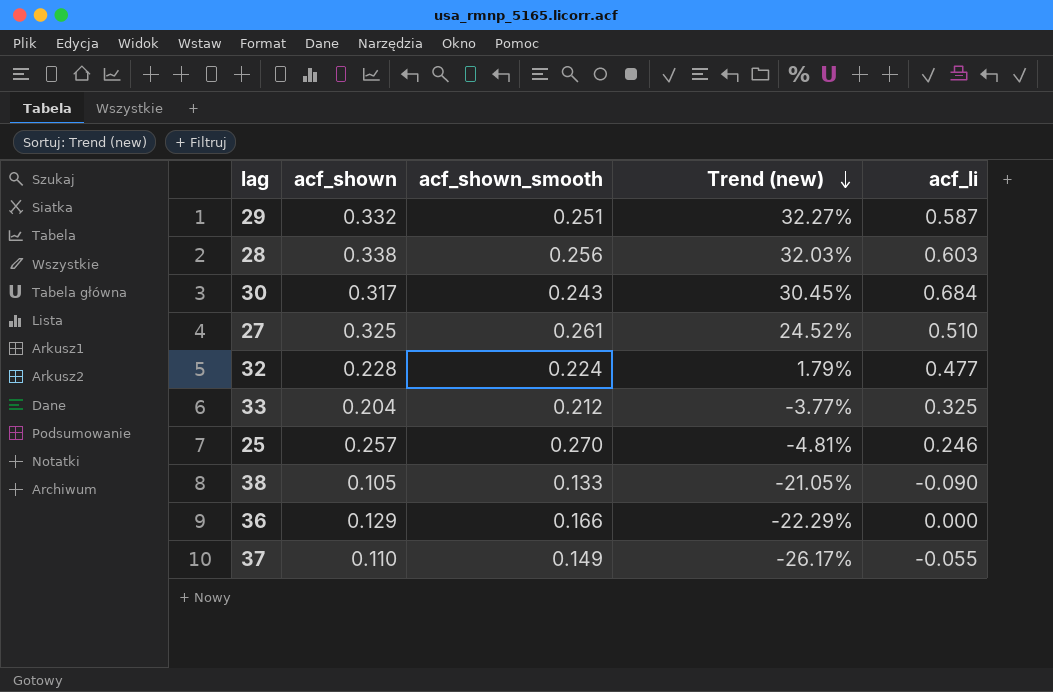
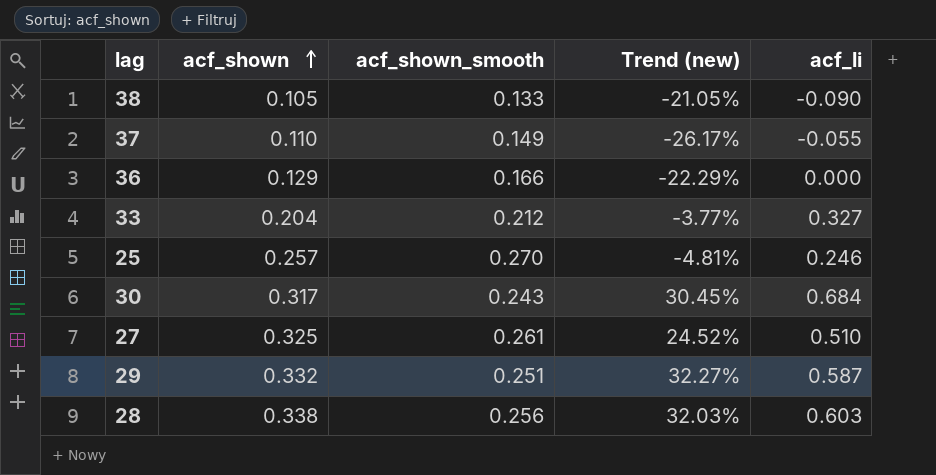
row order: Trend (new) descending -> acf_shown ascending
row 32: 0.228 | 0.224 | 1.79% | 0.477 -> none
33 | acf_li: 0.325 -> 0.327

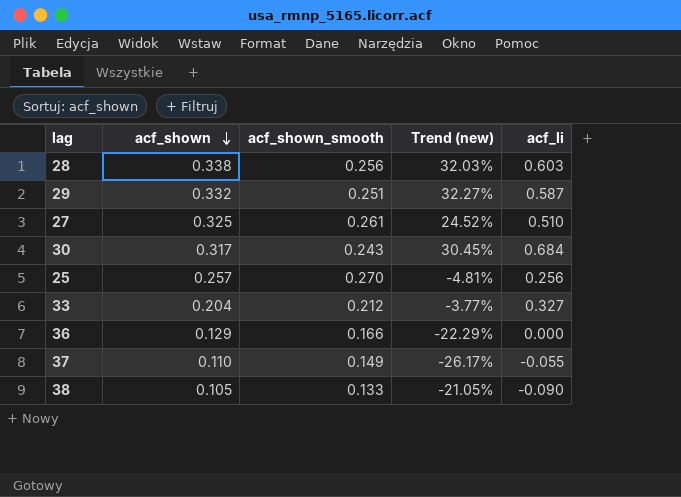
row order: acf_shown ascending -> acf_shown descending
25 | acf_li: 0.246 -> 0.256

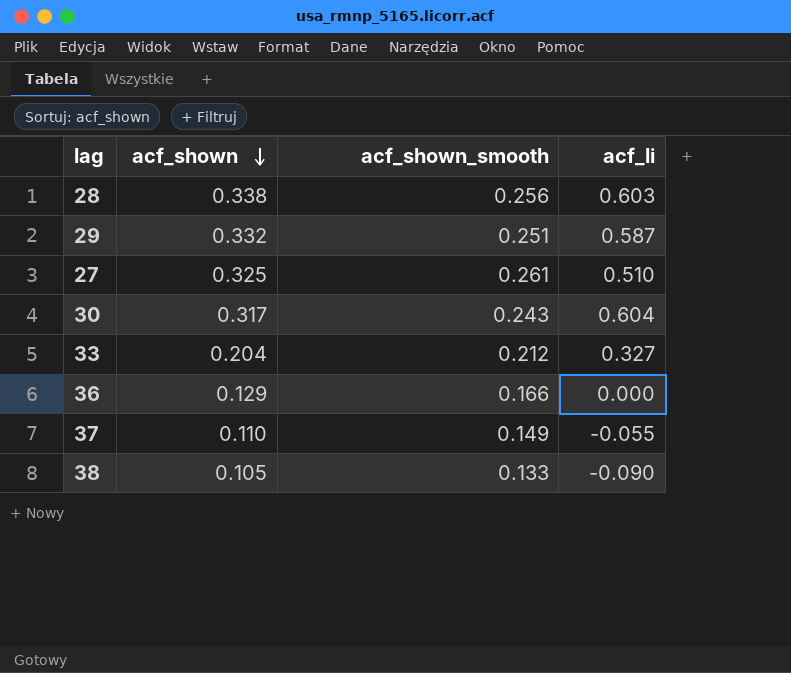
column Trend (new) | formula: ([acf_shown] - [acf_shown_smooth]) / [acf_shown_smooth] -> none
row 25: 0.257 | 0.270 | -4.81% | 0.256 -> none
30 | acf_li: 0.684 -> 0.604

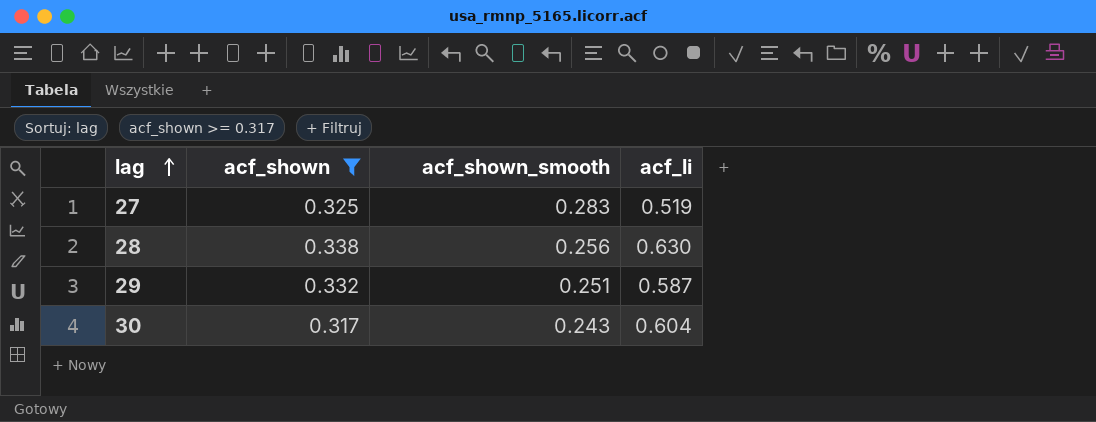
filter: none -> acf_shown >= 0.317
row order: acf_shown descending -> lag ascending
27 | acf_shown_smooth: 0.261 -> 0.283
27 | acf_li: 0.510 -> 0.519
28 | acf_li: 0.603 -> 0.630

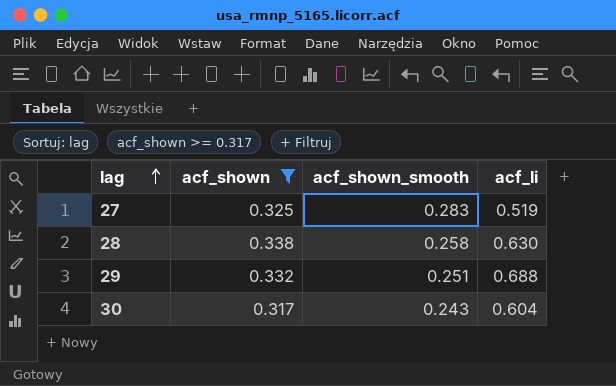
28 | acf_shown_smooth: 0.256 -> 0.258
29 | acf_li: 0.587 -> 0.688

